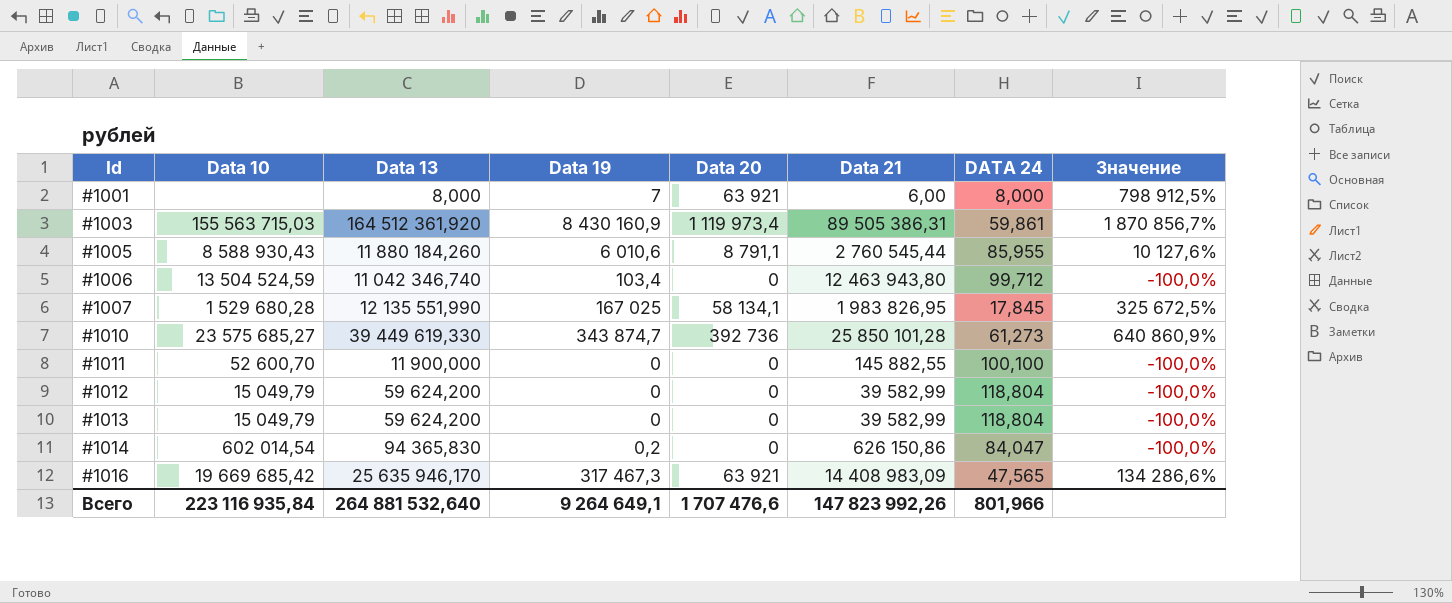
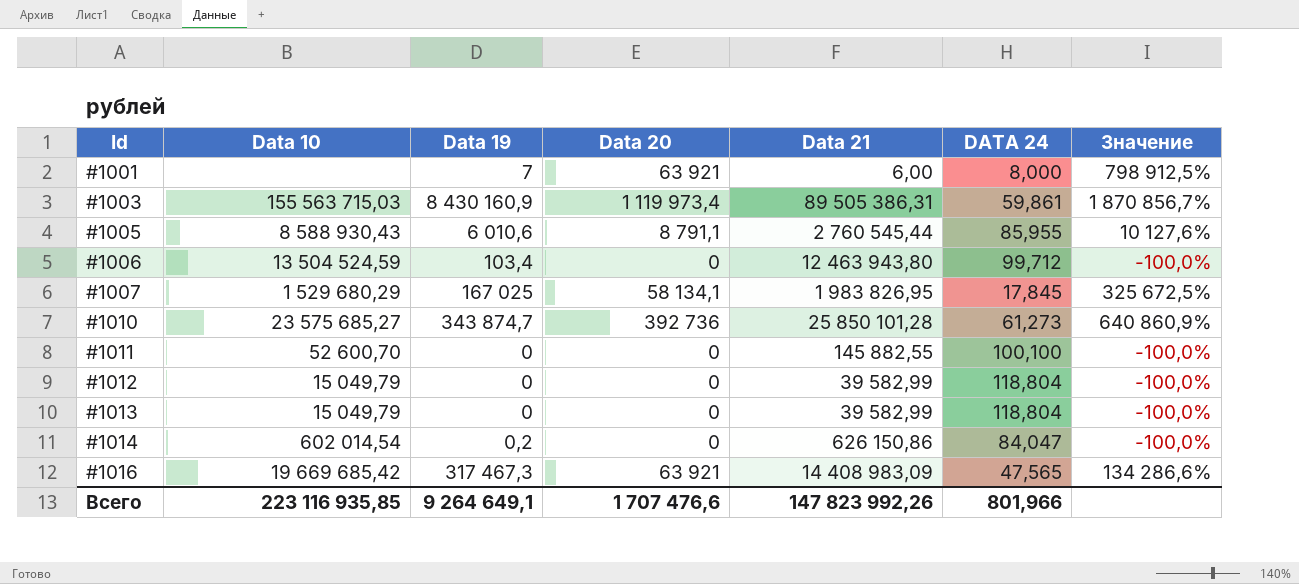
column Data 13 | position: 3 -> none
#1007 | Data 10: 1 529 680,28 -> 1 529 680,29
Всего | Data 10: 223 116 935,84 -> 223 116 935,85

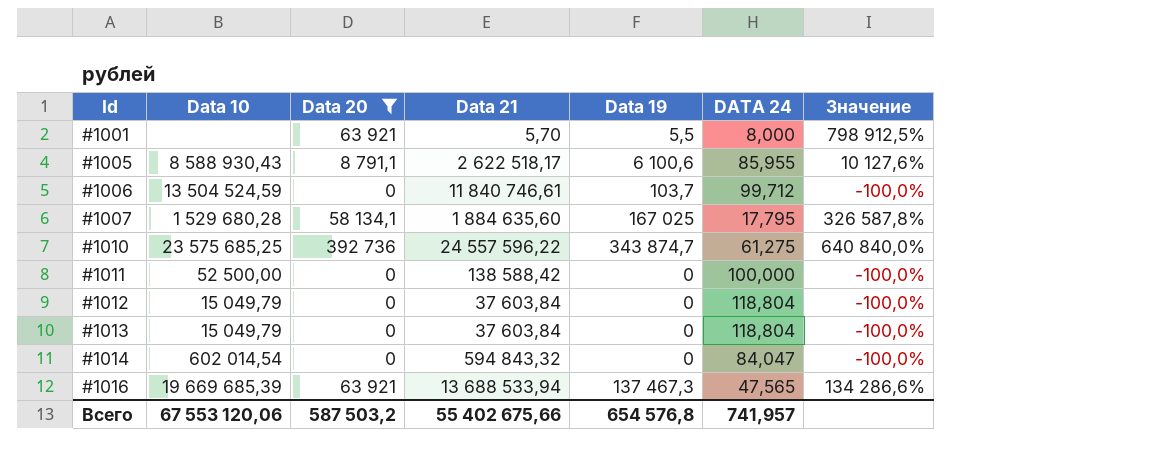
filter: none -> Data 20 != 1 119 973,4
column Data 19 | position: 3 -> 5
#1001 | Data 21: 6,00 -> 5,70
#1001 | Data 19: 7 -> 5,5
#1005 | Data 21: 2 760 545,44 -> 2 622 518,17
#1005 | Data 19: 6 010,6 -> 6 100,6
#1006 | Data 21: 12 463 943,80 -> 11 840 746,61
#1006 | Data 19: 103,4 -> 103,7
#1007 | Data 10: 1 529 680,29 -> 1 529 680,28
#1007 | Data 21: 1 983 826,95 -> 1 884 635,60
#1007 | DATA 24: 17,845 -> 17,795
#1007 | Значение: 325 672,5% -> 326 587,8%
#1010 | Data 10: 23 575 685,27 -> 23 575 685,25
#1010 | Data 21: 25 850 101,28 -> 24 557 596,22
#1010 | DATA 24: 61,273 -> 61,275
#1010 | Значение: 640 860,9% -> 640 840,0%
#1011 | Data 10: 52 600,70 -> 52 500,00
#1011 | Data 21: 145 882,55 -> 138 588,42
#1011 | DATA 24: 100,100 -> 100,000
#1012 | Data 21: 39 582,99 -> 37 603,84
#1013 | Data 21: 39 582,99 -> 37 603,84
#1014 | Data 21: 626 150,86 -> 594 843,32
#1014 | Data 19: 0,2 -> 0
#1016 | Data 10: 19 669 685,42 -> 19 669 685,39
#1016 | Data 21: 14 408 983,09 -> 13 688 533,94
#1016 | Data 19: 317 467,3 -> 137 467,3
Всего | Data 10: 223 116 935,85 -> 67 553 120,06
Всего | Data 20: 1 707 476,6 -> 587 503,2
Всего | Data 21: 147 823 992,26 -> 55 402 675,66
Всего | Data 19: 9 264 649,1 -> 654 576,8
Всего | DATA 24: 801,966 -> 741,957

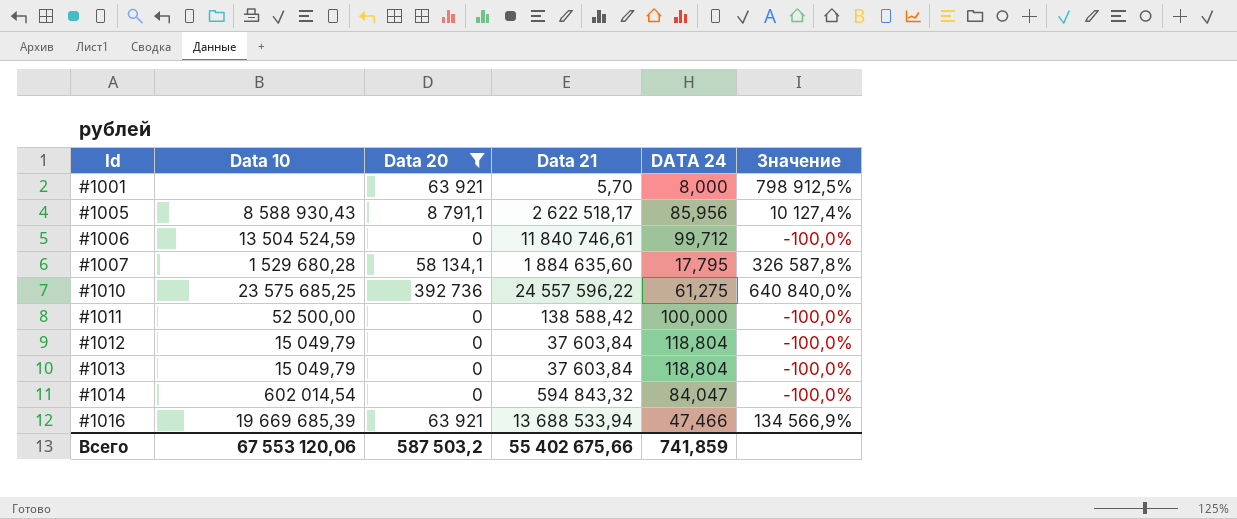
column Data 19 | position: 5 -> none
#1005 | DATA 24: 85,955 -> 85,956
#1005 | Значение: 10 127,6% -> 10 127,4%
#1016 | DATA 24: 47,565 -> 47,466
#1016 | Значение: 134 286,6% -> 134 566,9%
Всего | DATA 24: 741,957 -> 741,859

